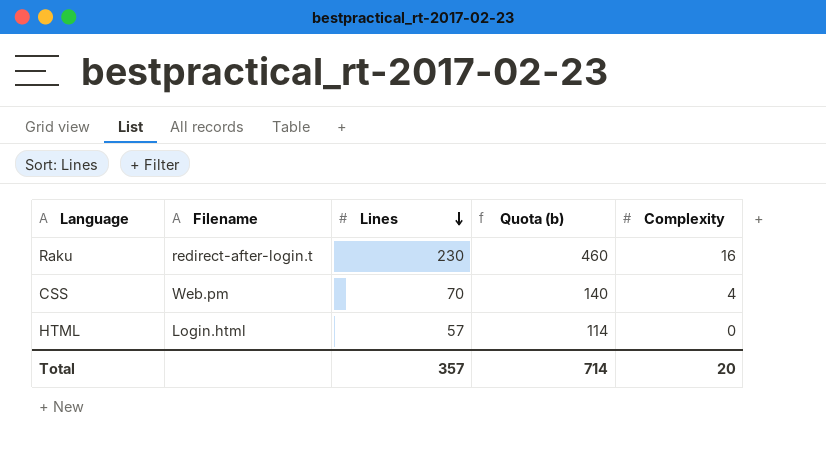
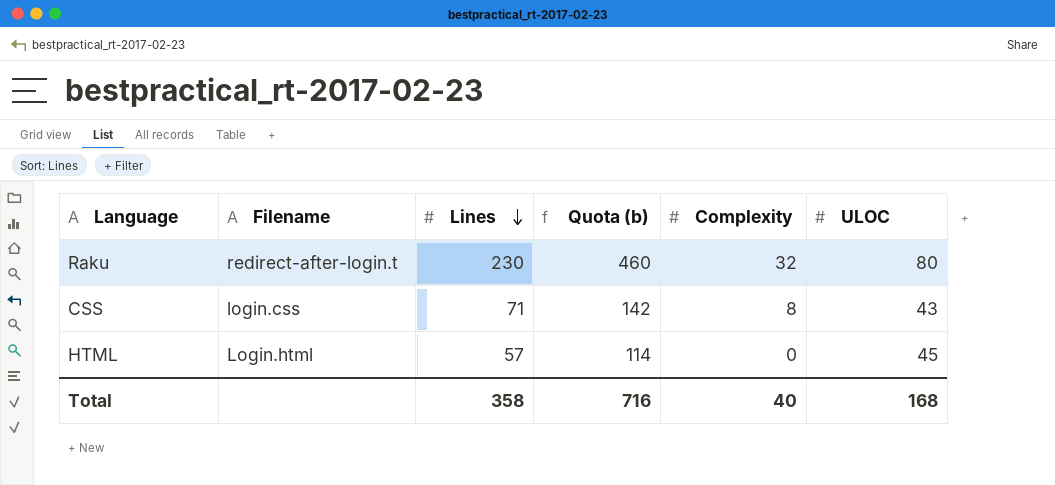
column ULOC | position: none -> 6
Raku | Complexity: 16 -> 32
CSS | Filename: Web.pm -> login.css
CSS | Lines: 70 -> 71
CSS | Quota (b): 140 -> 142
CSS | Complexity: 4 -> 8
Total | Lines: 357 -> 358
Total | Quota (b): 714 -> 716
Total | Complexity: 20 -> 40

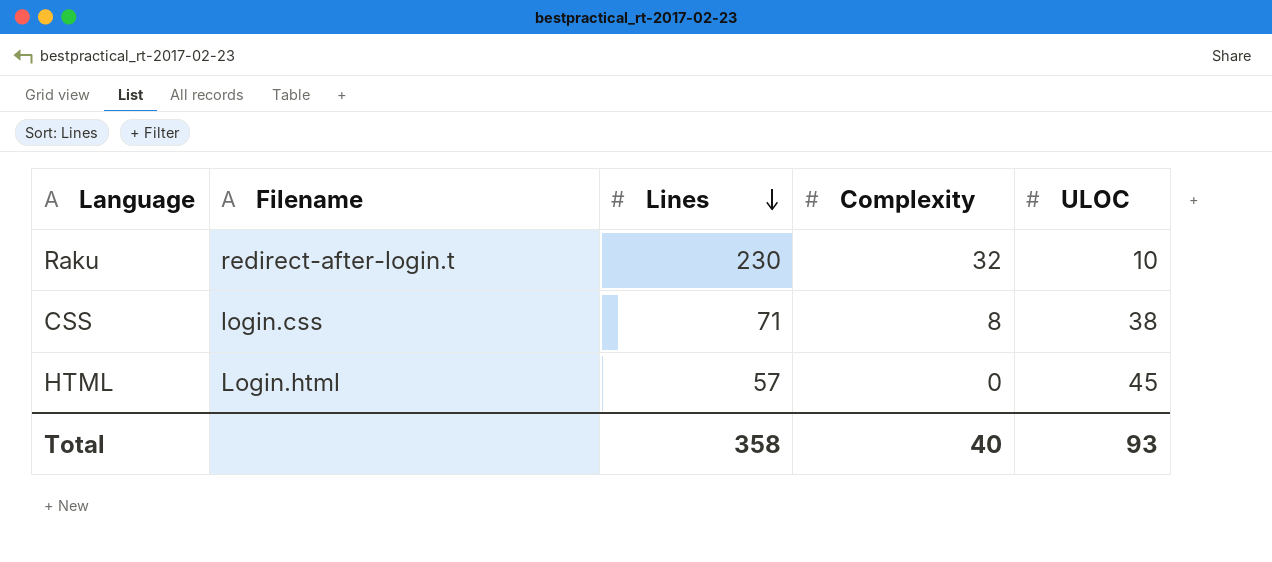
column Quota (b) | formula: [Lines] * 2 -> none
Raku | ULOC: 80 -> 10
CSS | ULOC: 43 -> 38
Total | ULOC: 168 -> 93

